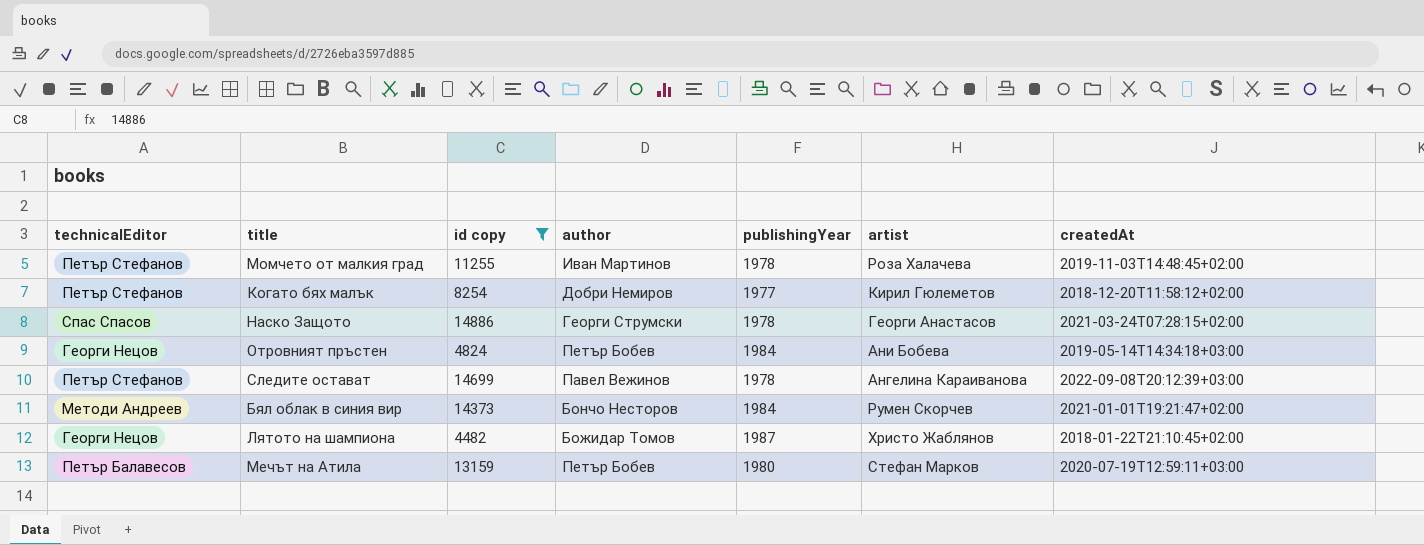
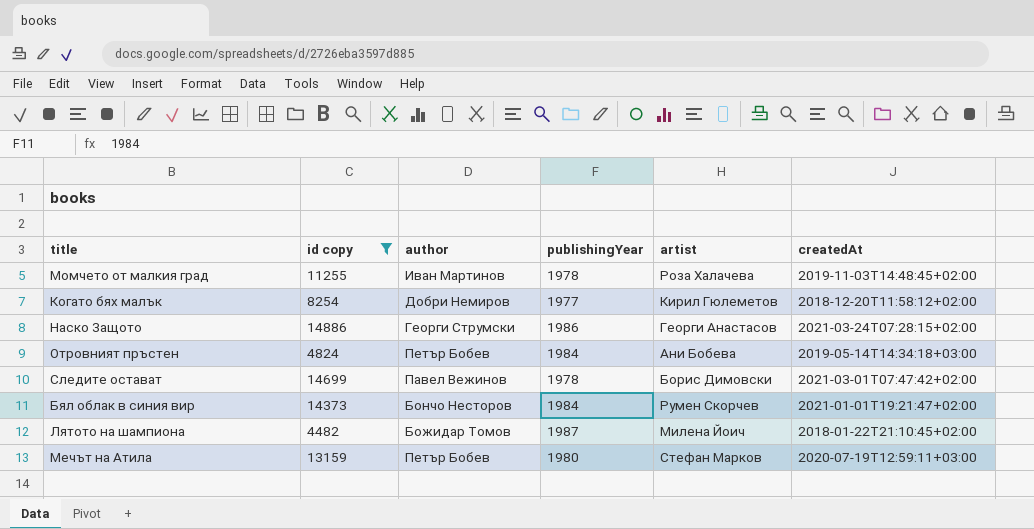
column technicalEditor | position: 1 -> none
Наско Защото | publishingYear: 1978 -> 1986
Следите остават | artist: Ангелина Караиванова -> Борис Димовски
Следите остават | createdAt: 2022-09-08T20:12:39+03:00 -> 2021-03-01T07:47:42+02:00
Лятото на шампиона | artist: Христо Жаблянов -> Милена Йоич

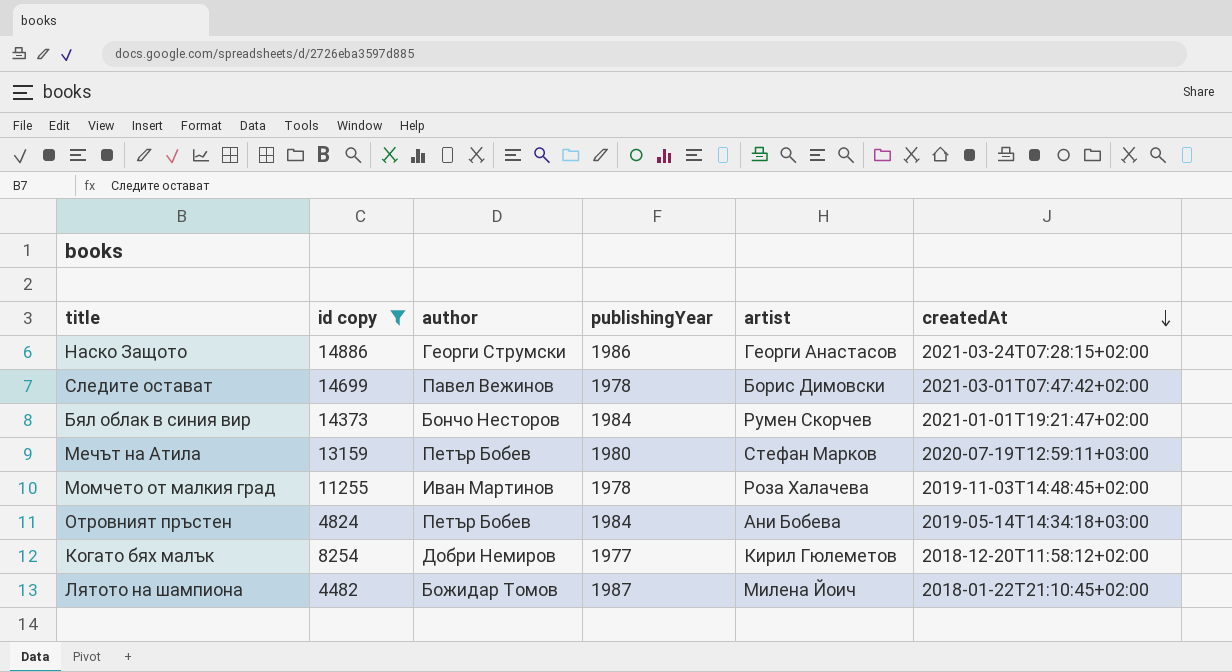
row order: none -> createdAt descending

